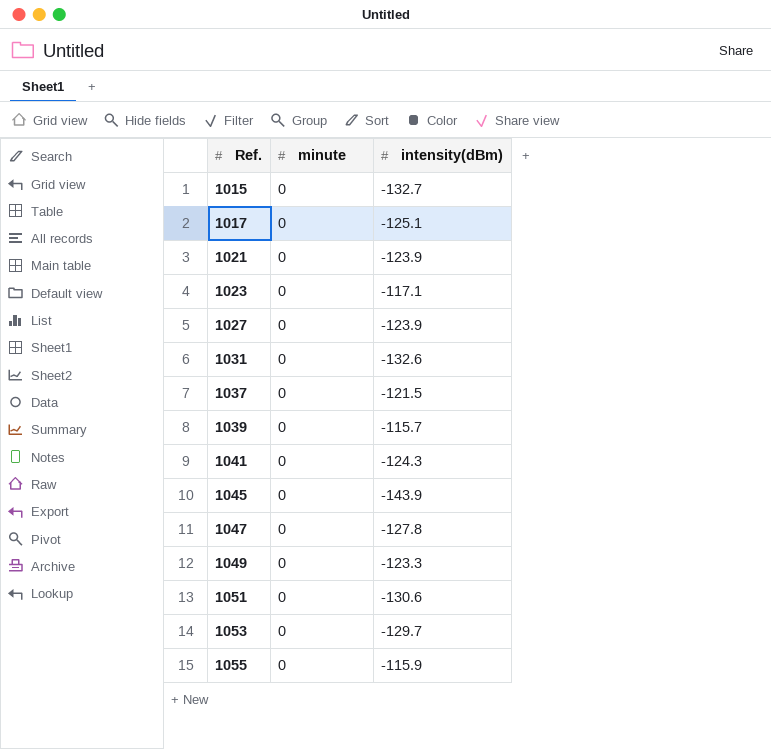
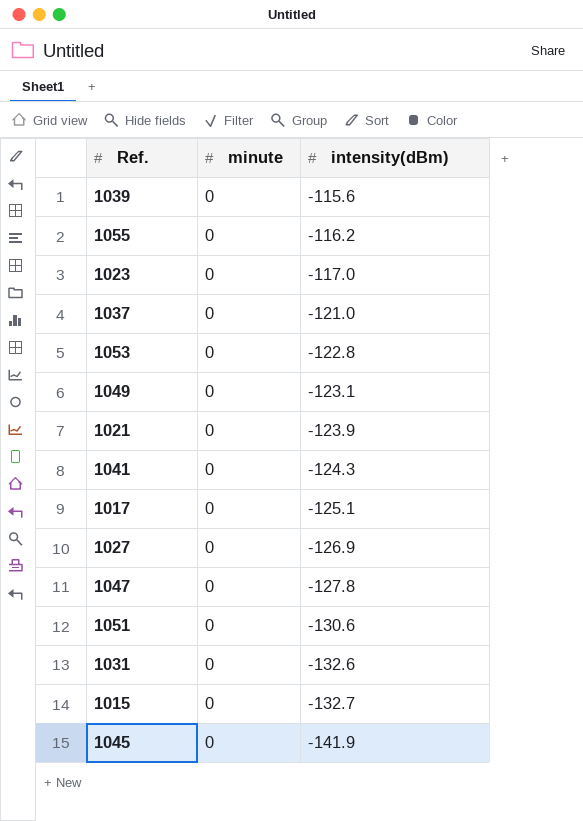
row order: Ref. ascending -> intensity(dBm) descending
1039 | intensity(dBm): -115.7 -> -115.6
1055 | intensity(dBm): -115.9 -> -116.2
1023 | intensity(dBm): -117.1 -> -117.0
1037 | intensity(dBm): -121.5 -> -121.0
1053 | intensity(dBm): -129.7 -> -122.8
1049 | intensity(dBm): -123.3 -> -123.1
1027 | intensity(dBm): -123.9 -> -126.9
1045 | intensity(dBm): -143.9 -> -141.9

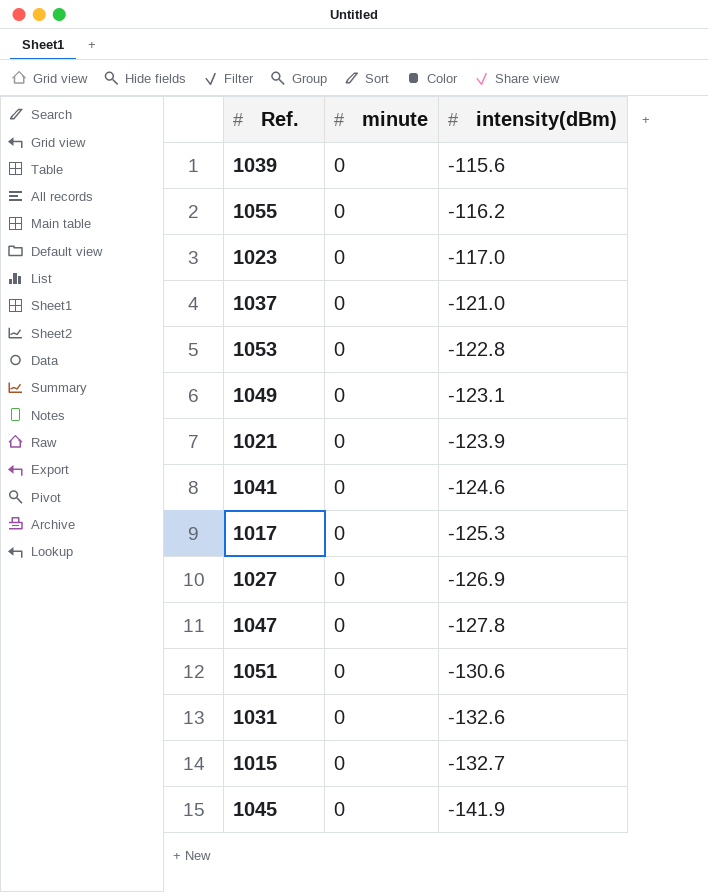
1041 | intensity(dBm): -124.3 -> -124.6
1017 | intensity(dBm): -125.1 -> -125.3

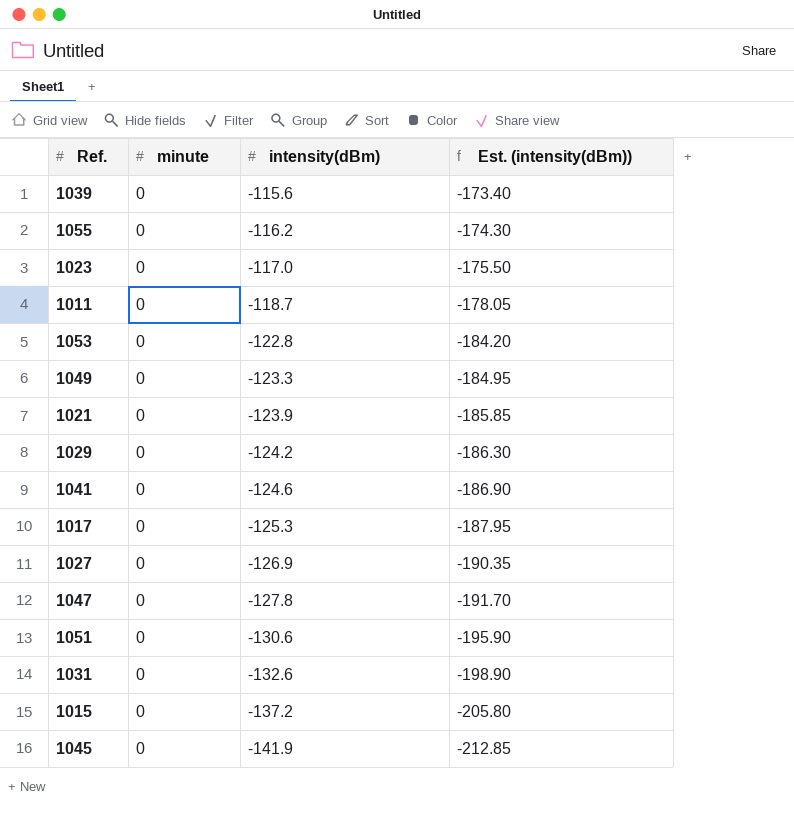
column Est. (intensity(dBm)) | formula: none -> [intensity(dBm)] * 1.5
row 1037: 0 | -121.0 -> none
row 1011: none -> 0 | -118.7 | -178.05
1049 | intensity(dBm): -123.1 -> -123.3
row 1029: none -> 0 | -124.2 | -186.30
1015 | intensity(dBm): -132.7 -> -137.2

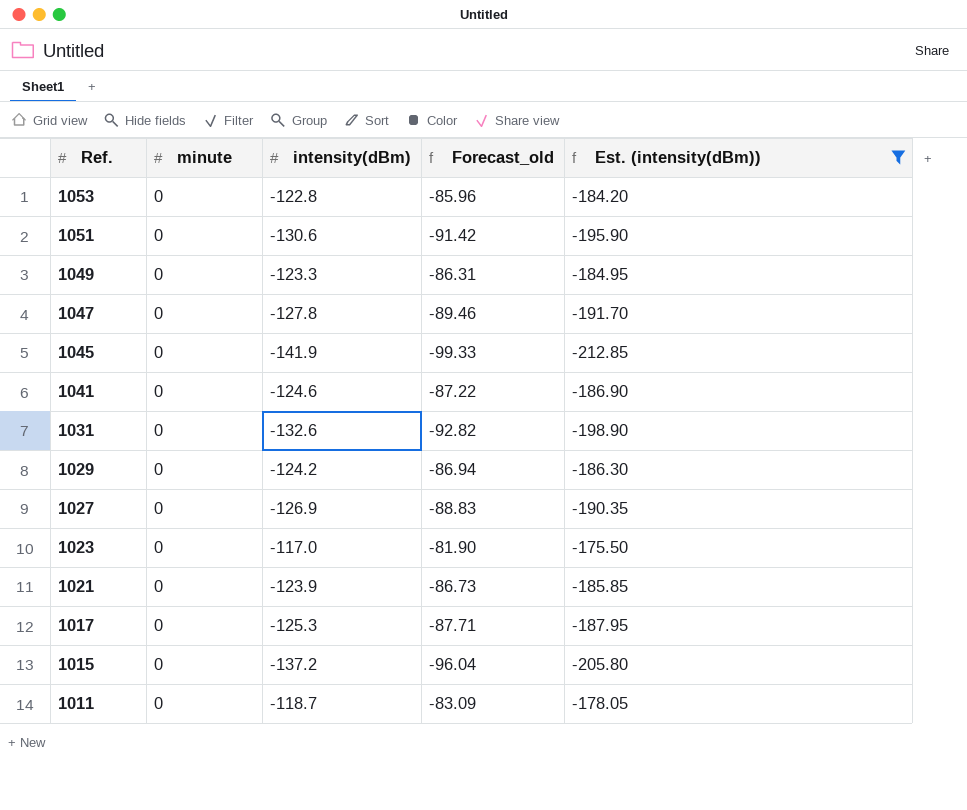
filter: none -> Est. (intensity(dBm)) <= -175.50
row order: intensity(dBm) descending -> Ref. descending
column Forecast_old | formula: none -> [intensity(dBm)] * 0.7

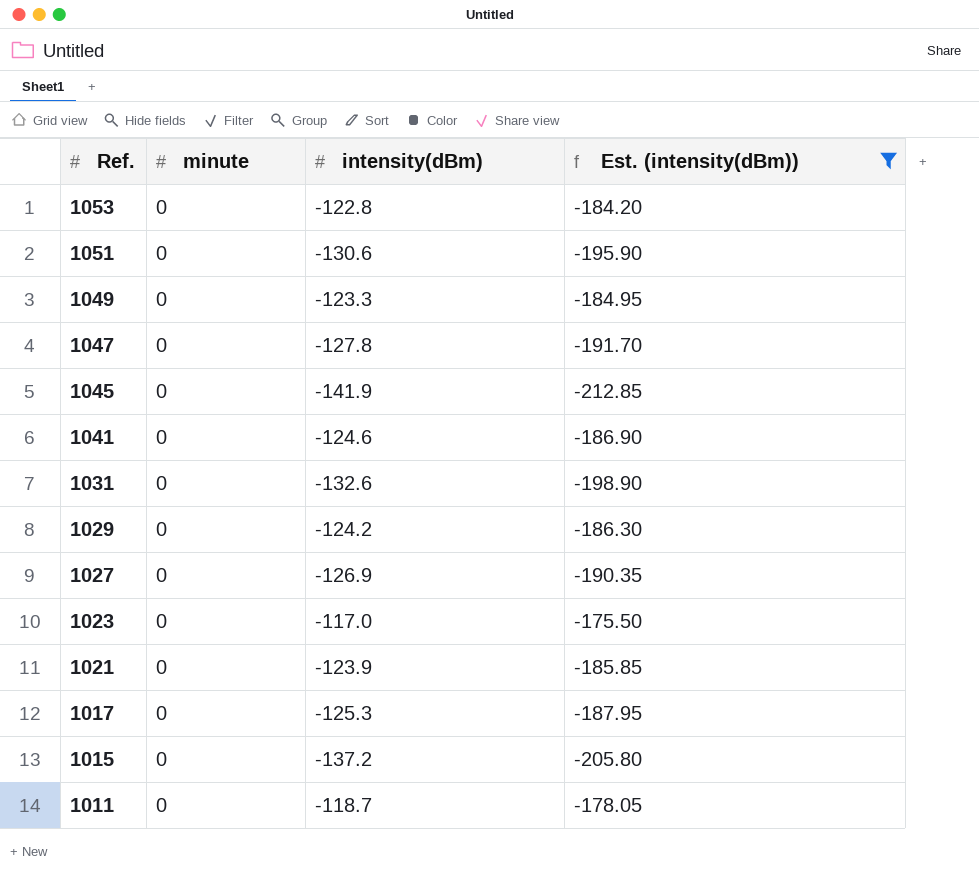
column Forecast_old | formula: [intensity(dBm)] * 0.7 -> none

